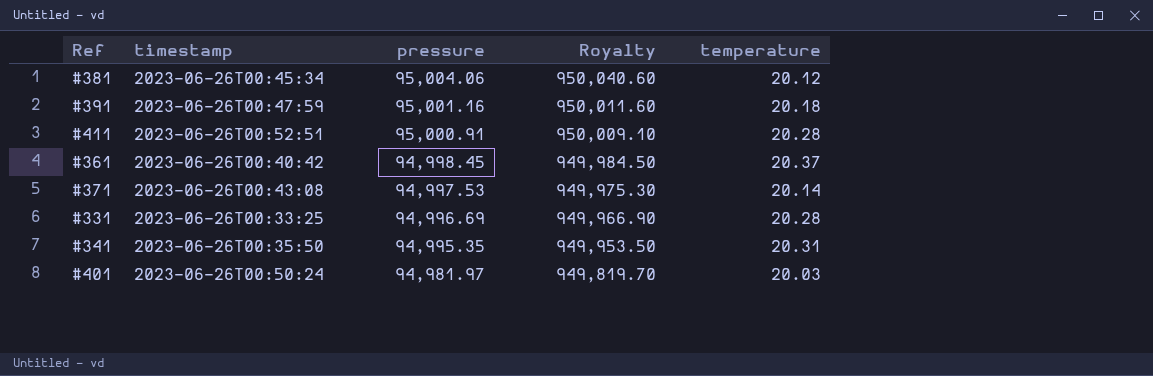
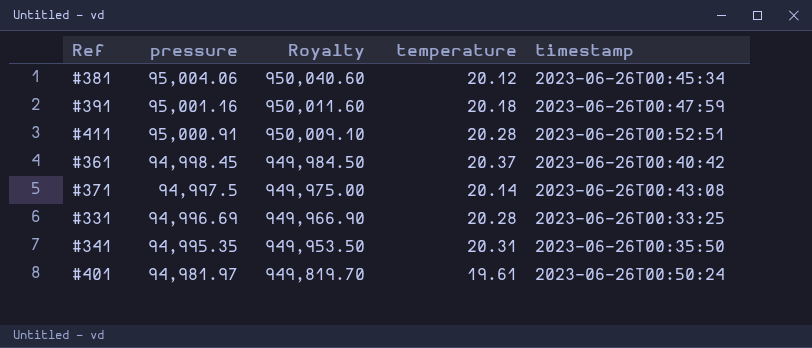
column timestamp | position: 2 -> 5
#371 | pressure: 94,997.53 -> 94,997.5
#371 | Royalty: 949,975.30 -> 949,975.00
#401 | temperature: 20.03 -> 19.61

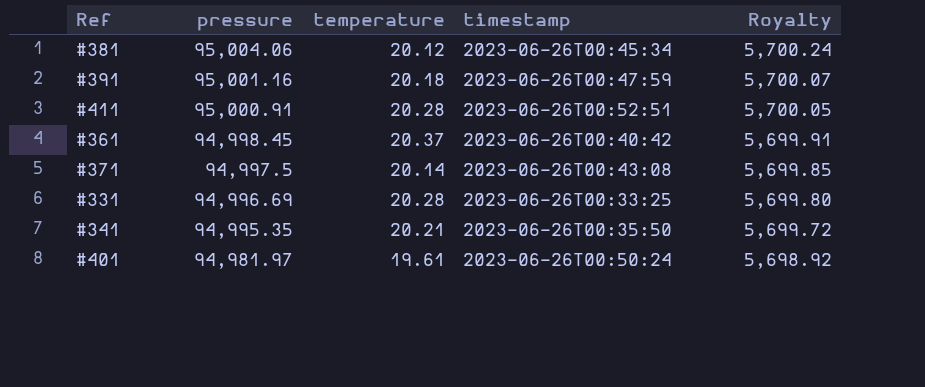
column Royalty | formula: [pressure] * 10 -> [pressure] * 0.06
column Royalty | position: 3 -> 5
#341 | temperature: 20.31 -> 20.21

